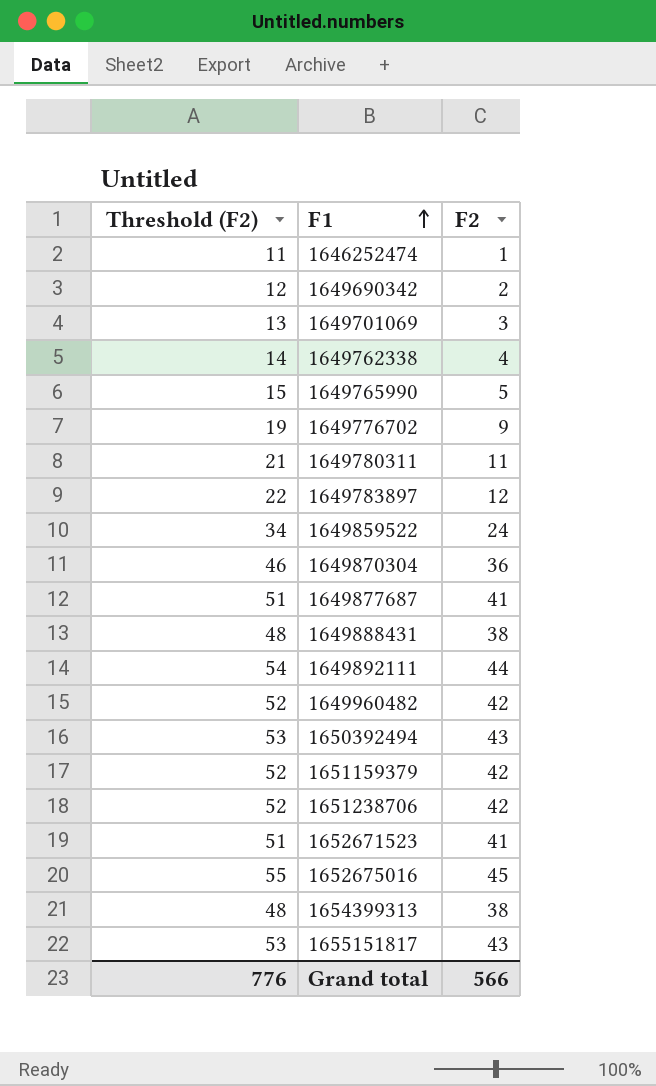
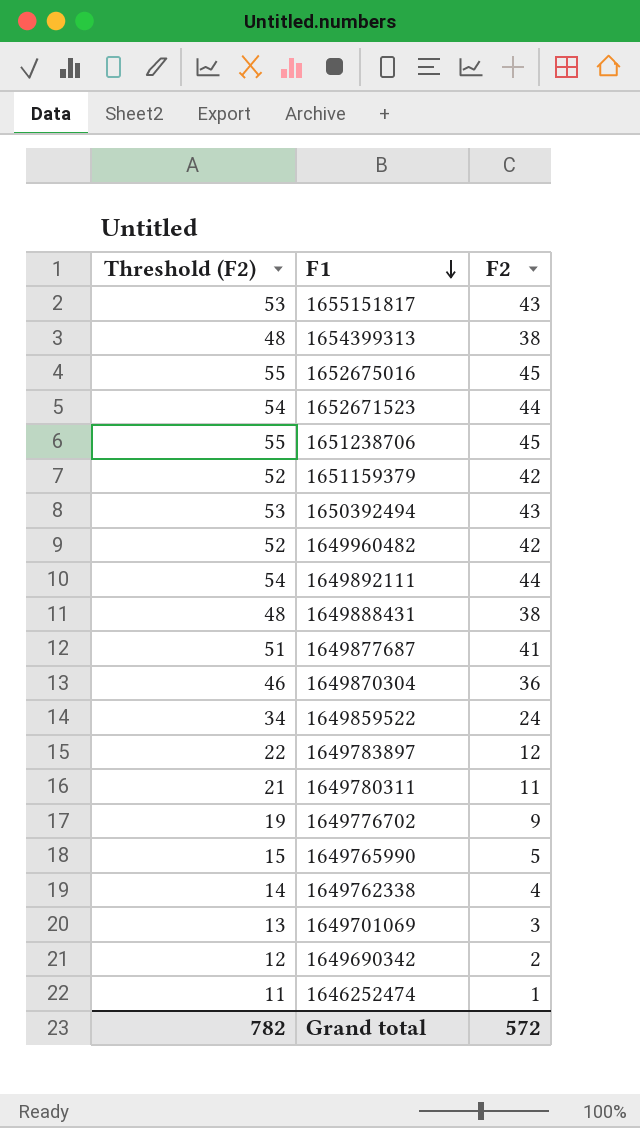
row order: F1 ascending -> F1 descending
1652671523 | Threshold (F2): 51 -> 54
1652671523 | F2: 41 -> 44
1651238706 | Threshold (F2): 52 -> 55
1651238706 | F2: 42 -> 45
Grand total | Threshold (F2): 776 -> 782
Grand total | F2: 566 -> 572

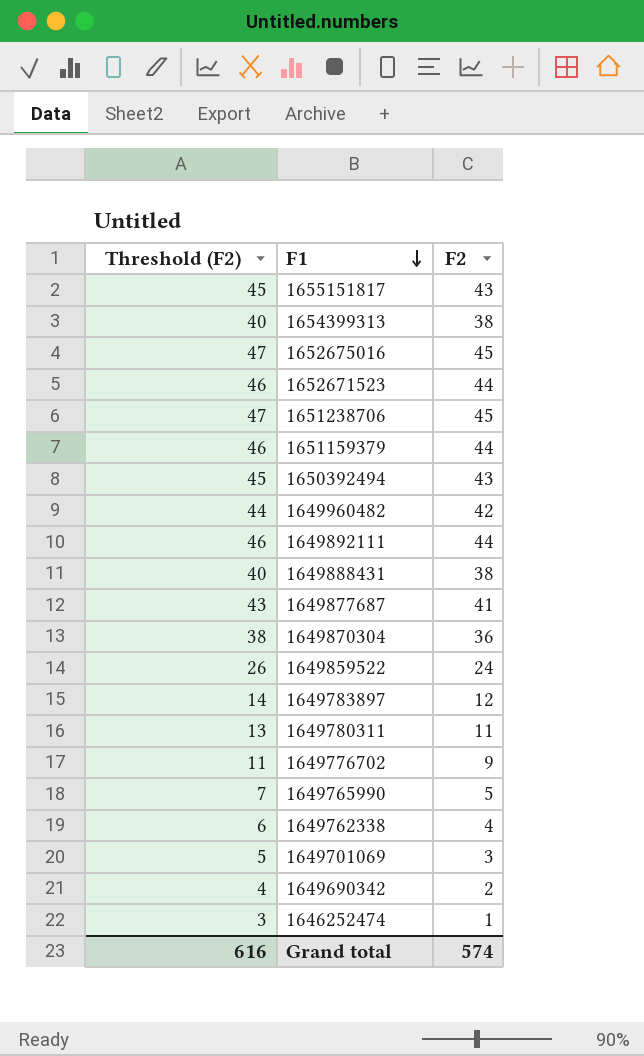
column Threshold (F2) | formula: [F2] + 10 -> [F2] + 2
1651159379 | F2: 42 -> 44
Grand total | Threshold (F2): 782 -> 616
Grand total | F2: 572 -> 574

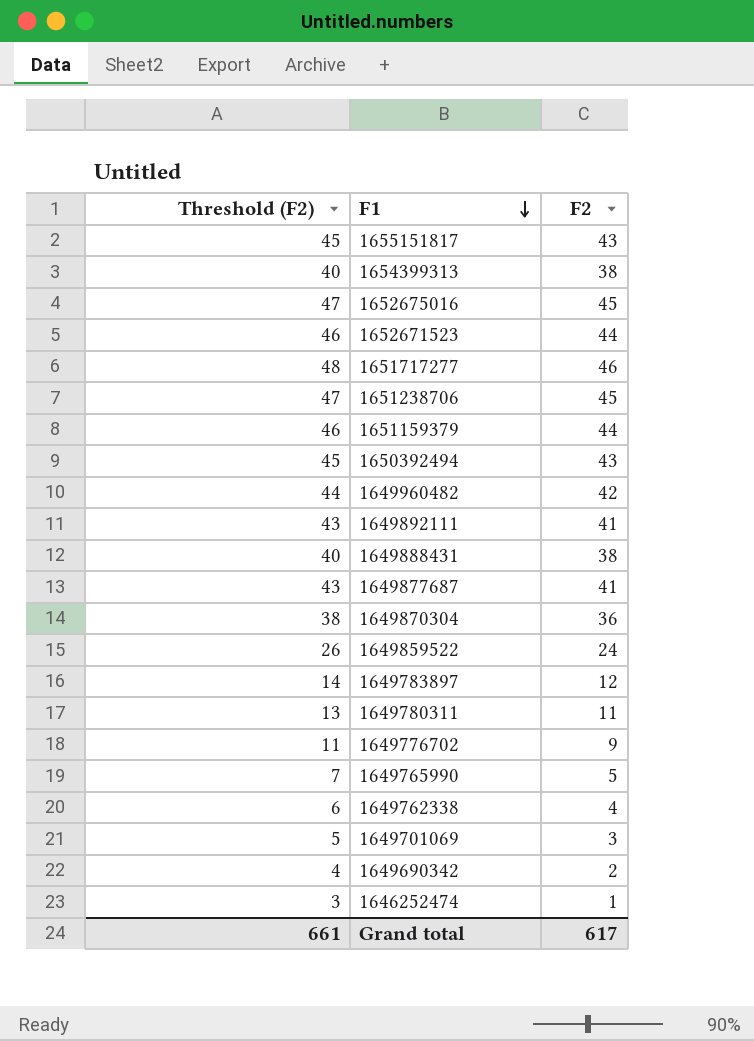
row 1651717277: none -> 48 | 46
1649892111 | Threshold (F2): 46 -> 43
1649892111 | F2: 44 -> 41
Grand total | Threshold (F2): 616 -> 661
Grand total | F2: 574 -> 617

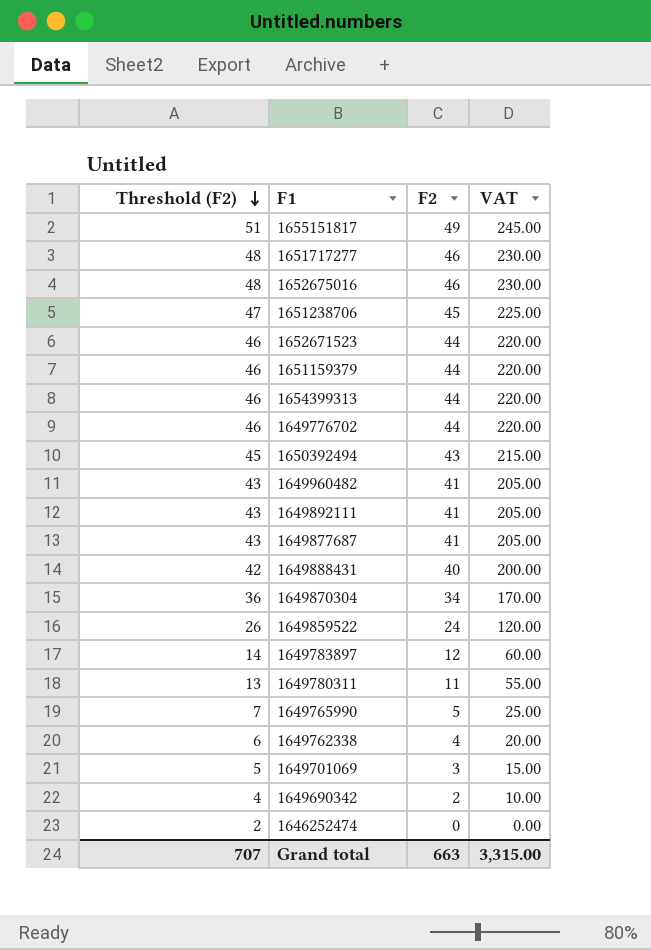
row order: F1 descending -> Threshold (F2) descending
column VAT | formula: none -> [F2] * 5
1655151817 | Threshold (F2): 45 -> 51
1655151817 | F2: 43 -> 49
1652675016 | Threshold (F2): 47 -> 48
1652675016 | F2: 45 -> 46
1654399313 | Threshold (F2): 40 -> 46
1654399313 | F2: 38 -> 44
1649776702 | Threshold (F2): 11 -> 46
1649776702 | F2: 9 -> 44
1649960482 | Threshold (F2): 44 -> 43
1649960482 | F2: 42 -> 41
1649888431 | Threshold (F2): 40 -> 42
1649888431 | F2: 38 -> 40
1649870304 | Threshold (F2): 38 -> 36
1649870304 | F2: 36 -> 34
1646252474 | Threshold (F2): 3 -> 2
1646252474 | F2: 1 -> 0
Grand total | Threshold (F2): 661 -> 707
Grand total | F2: 617 -> 663

